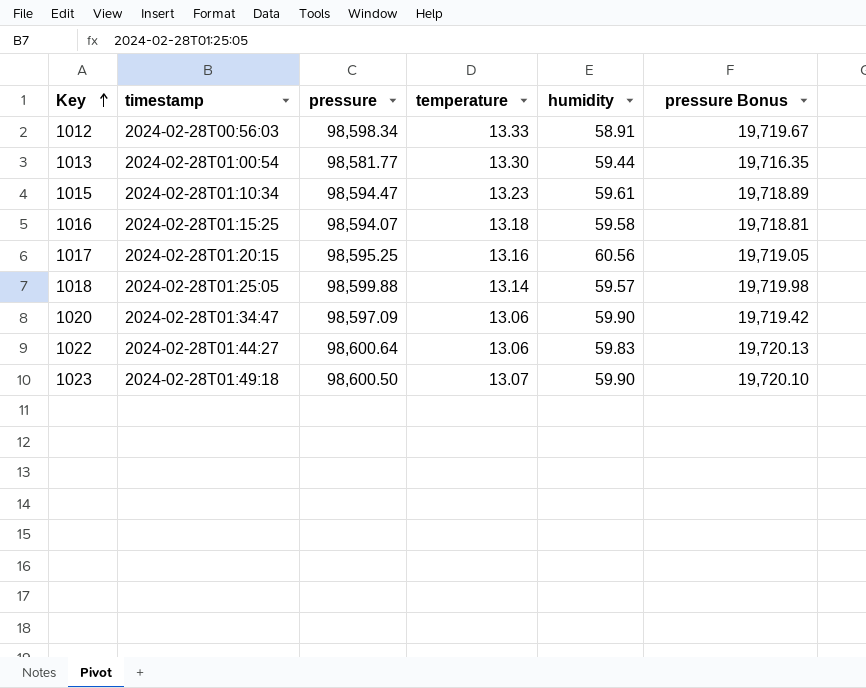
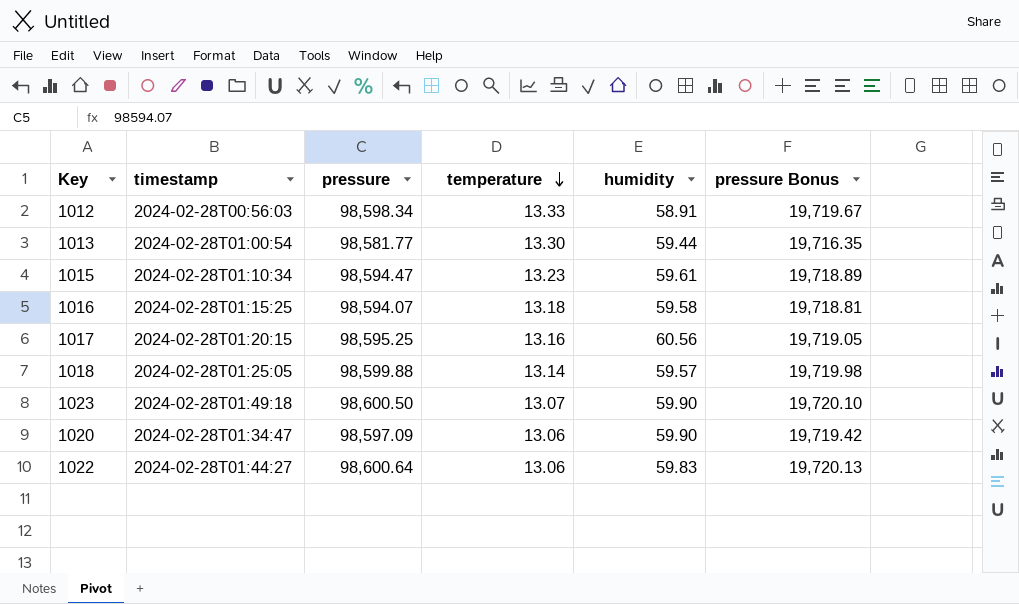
row order: Key ascending -> temperature descending

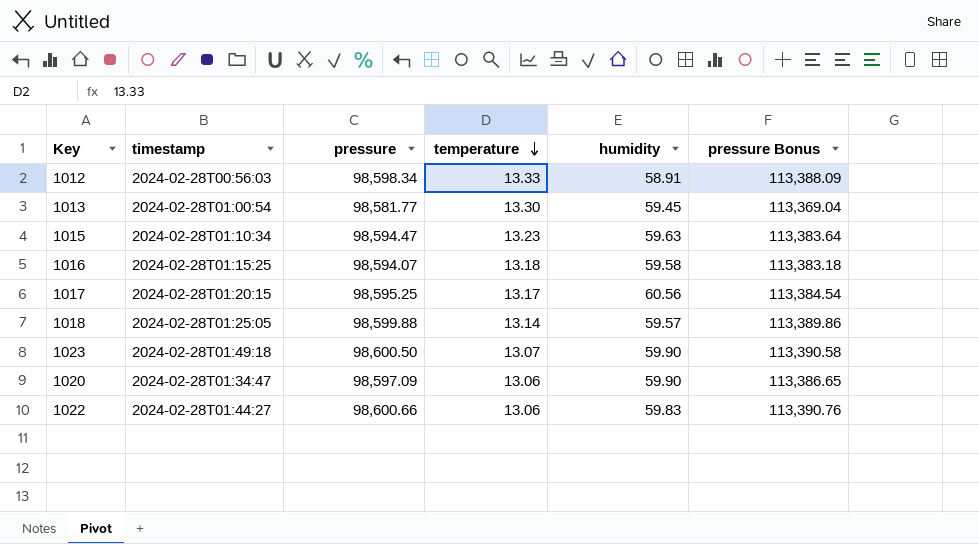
column pressure Bonus | formula: [pressure] * 0.2 -> [pressure] * 1.15
1013 | humidity: 59.44 -> 59.45
1015 | humidity: 59.61 -> 59.63
1017 | temperature: 13.16 -> 13.17
1022 | pressure: 98,600.64 -> 98,600.66

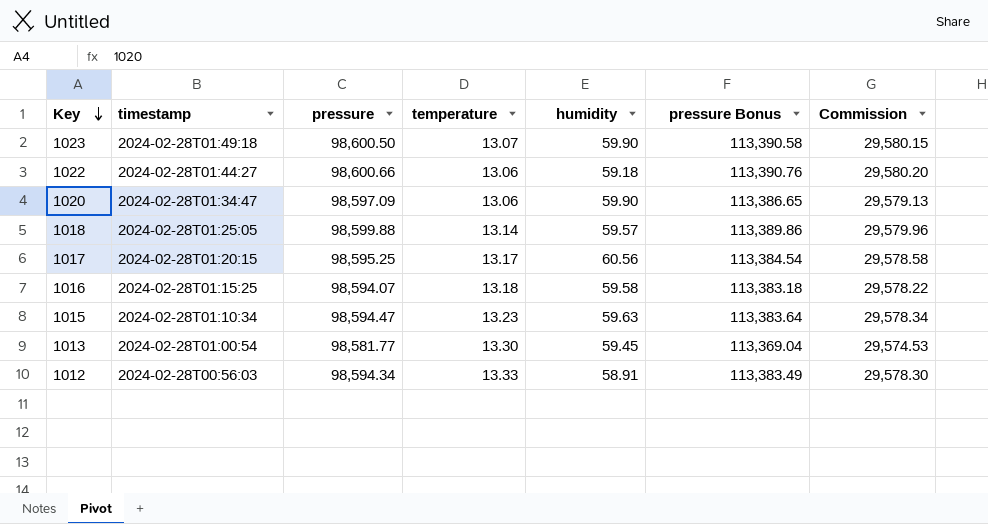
row order: temperature descending -> Key descending
column Commission | formula: none -> [pressure] * 0.3
1022 | humidity: 59.83 -> 59.18
1012 | pressure: 98,598.34 -> 98,594.34
1012 | pressure Bonus: 113,388.09 -> 113,383.49

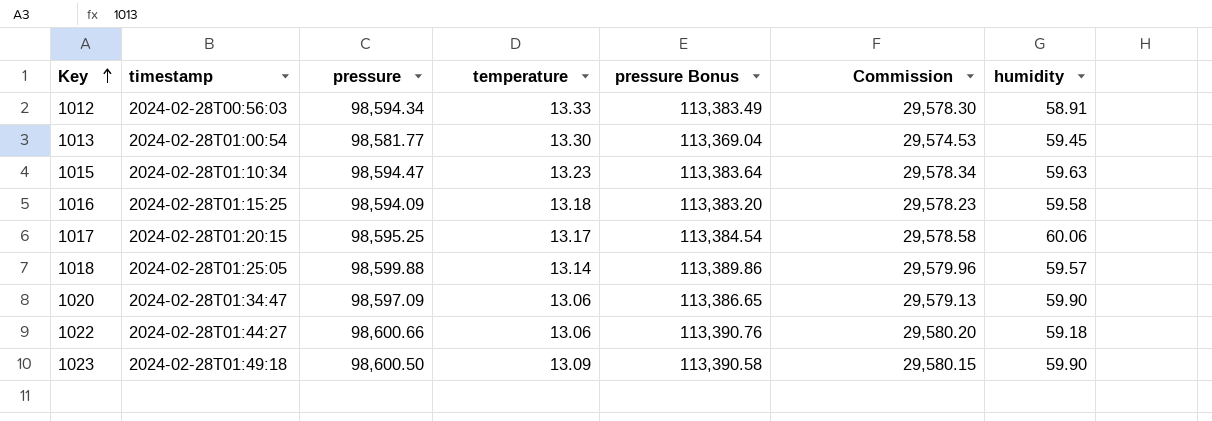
row order: Key descending -> Key ascending
column humidity | position: 5 -> 7
1016 | pressure: 98,594.07 -> 98,594.09
1016 | pressure Bonus: 113,383.18 -> 113,383.20
1016 | Commission: 29,578.22 -> 29,578.23
1017 | humidity: 60.56 -> 60.06
1023 | temperature: 13.07 -> 13.09

